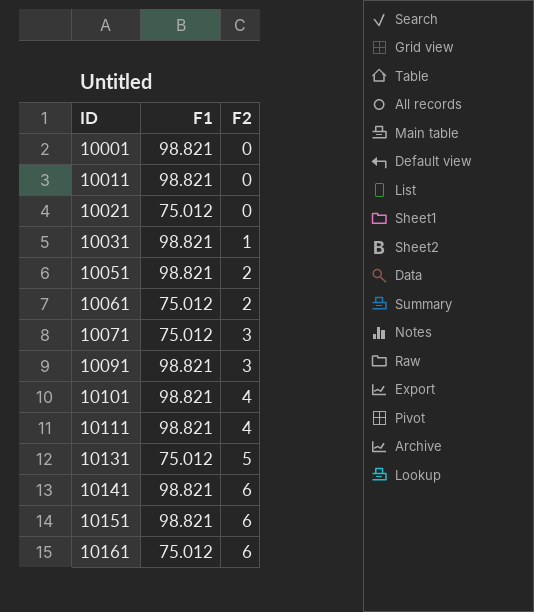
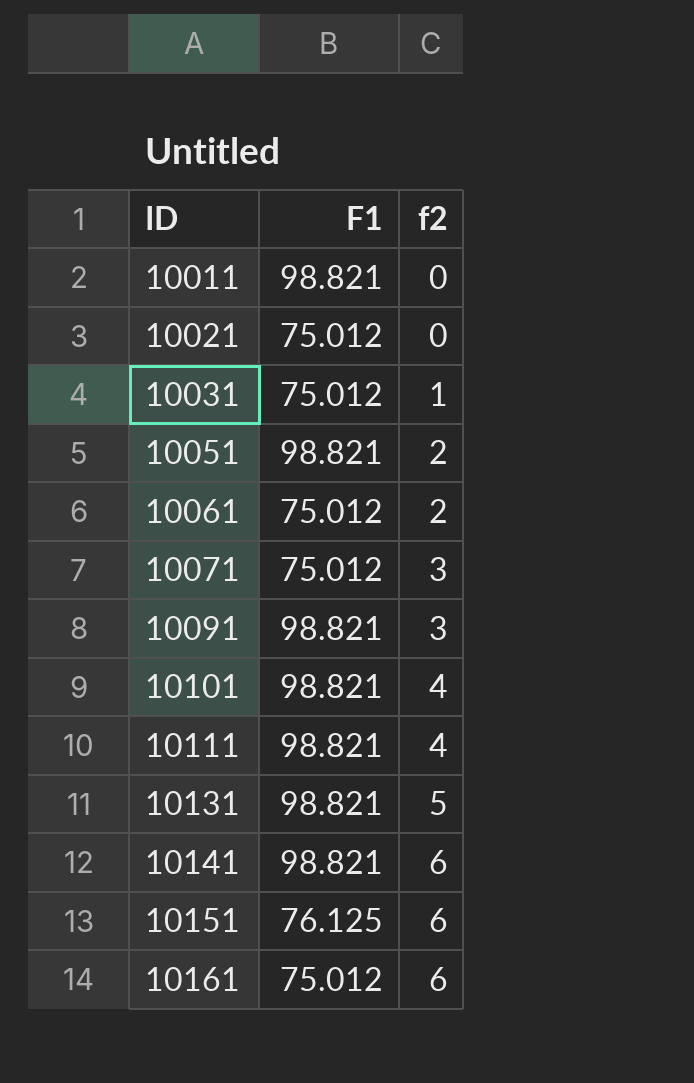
column name: F2 -> f2
row 10001: 98.821 | 0 -> none
10031 | F1: 98.821 -> 75.012
10131 | F1: 75.012 -> 98.821
10151 | F1: 98.821 -> 76.125

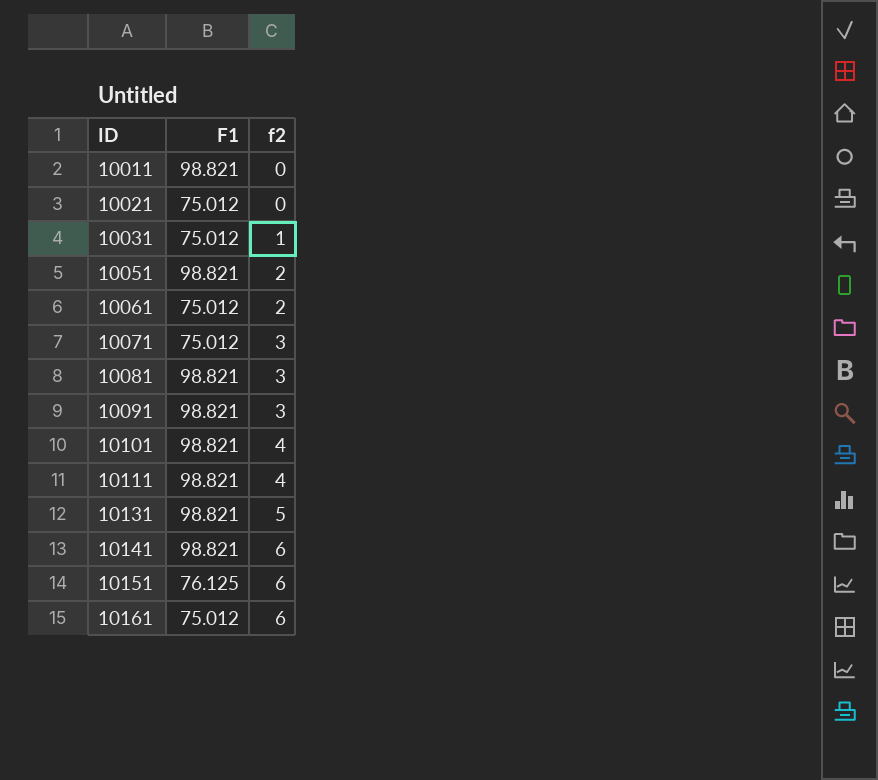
row 10081: none -> 98.821 | 3

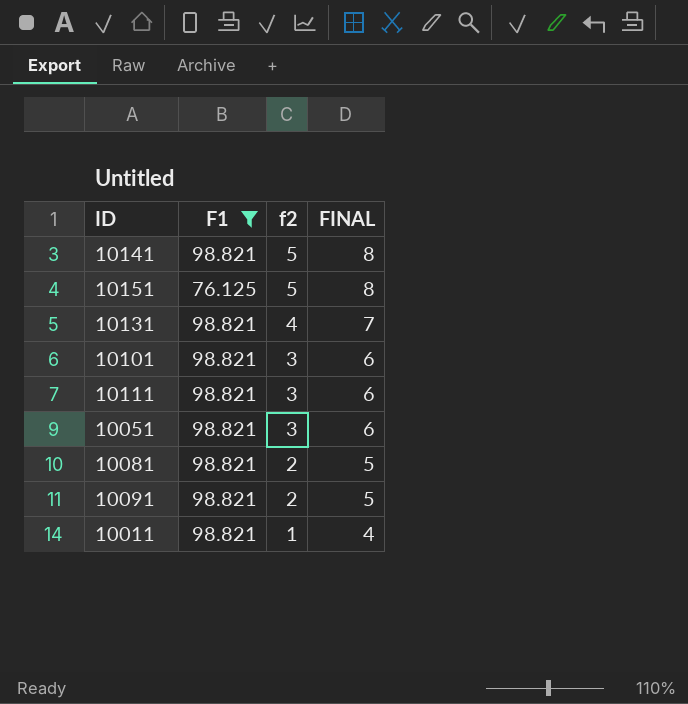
filter: none -> F1 != 75.012
row order: ID ascending -> f2 descending
column FINAL | formula: none -> [f2] + 3
10141 | f2: 6 -> 5
10151 | f2: 6 -> 5
10131 | f2: 5 -> 4
10101 | f2: 4 -> 3
10111 | f2: 4 -> 3
10051 | f2: 2 -> 3
10081 | f2: 3 -> 2
10091 | f2: 3 -> 2
10011 | f2: 0 -> 1

